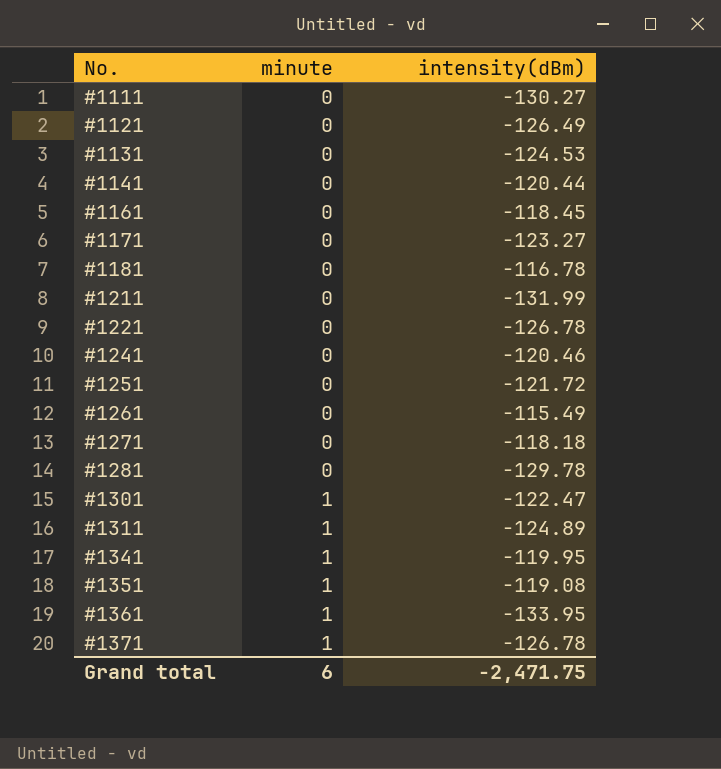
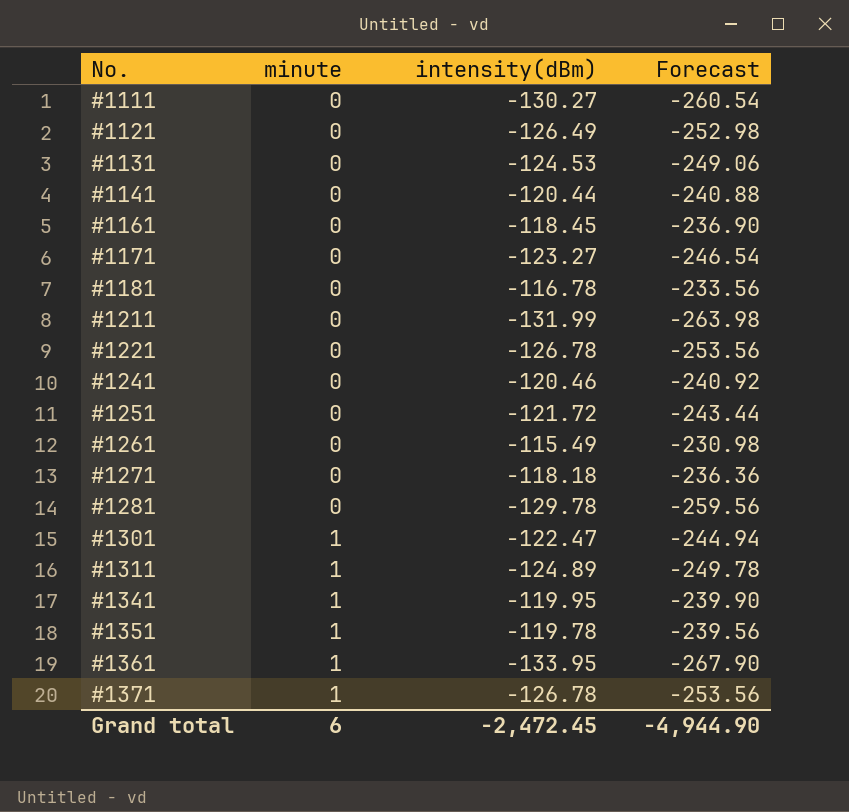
column Forecast | formula: none -> [intensity(dBm)] * 2
#1351 | intensity(dBm): -119.08 -> -119.78
Grand total | intensity(dBm): -2,471.75 -> -2,472.45

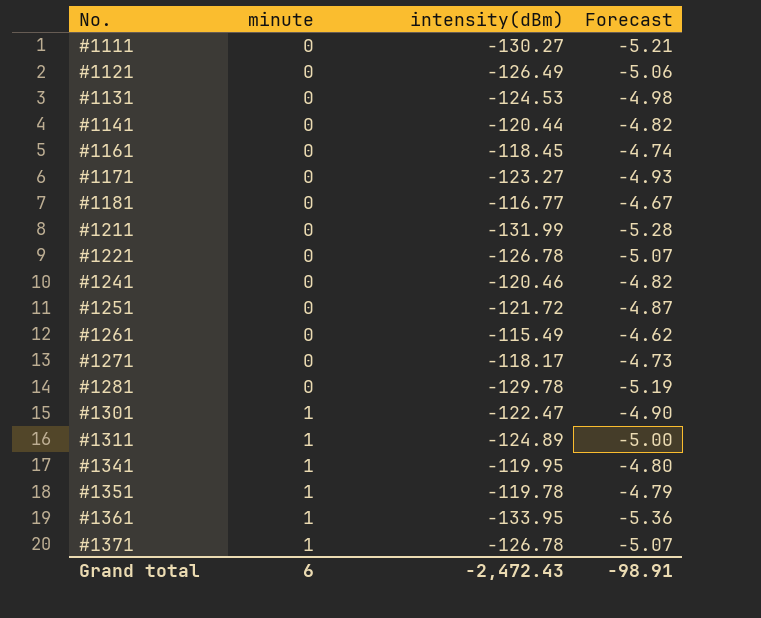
column Forecast | formula: [intensity(dBm)] * 2 -> [intensity(dBm)] * 0.04
#1181 | intensity(dBm): -116.78 -> -116.77
#1271 | intensity(dBm): -118.18 -> -118.17
Grand total | intensity(dBm): -2,472.45 -> -2,472.43
Grand total | Forecast: -4,944.90 -> -98.91

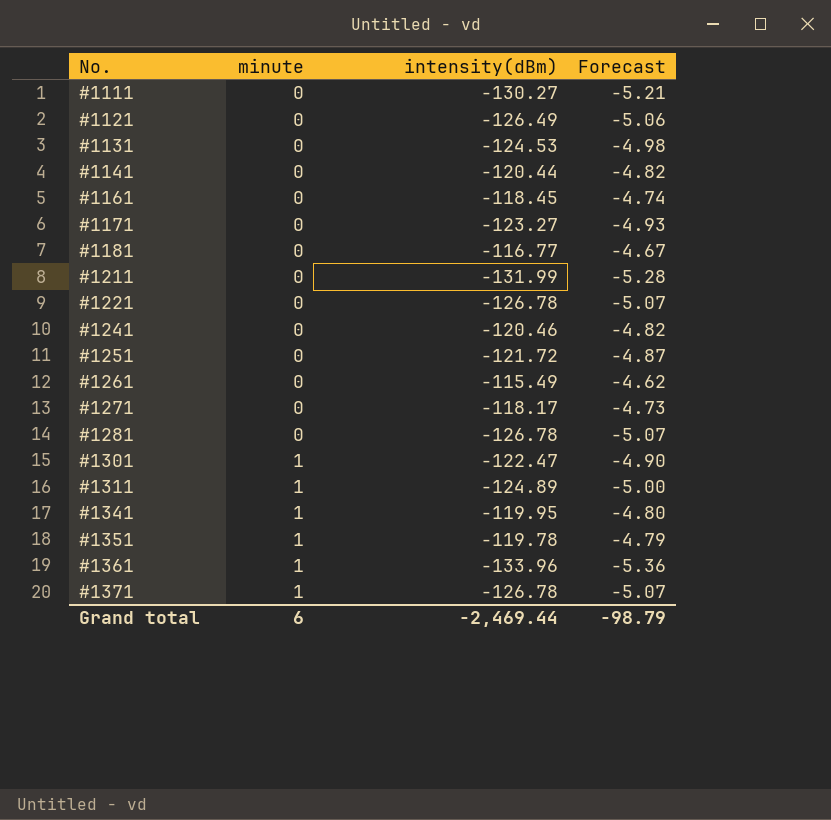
#1281 | intensity(dBm): -129.78 -> -126.78
#1281 | Forecast: -5.19 -> -5.07
#1361 | intensity(dBm): -133.95 -> -133.96
Grand total | intensity(dBm): -2,472.43 -> -2,469.44
Grand total | Forecast: -98.91 -> -98.79

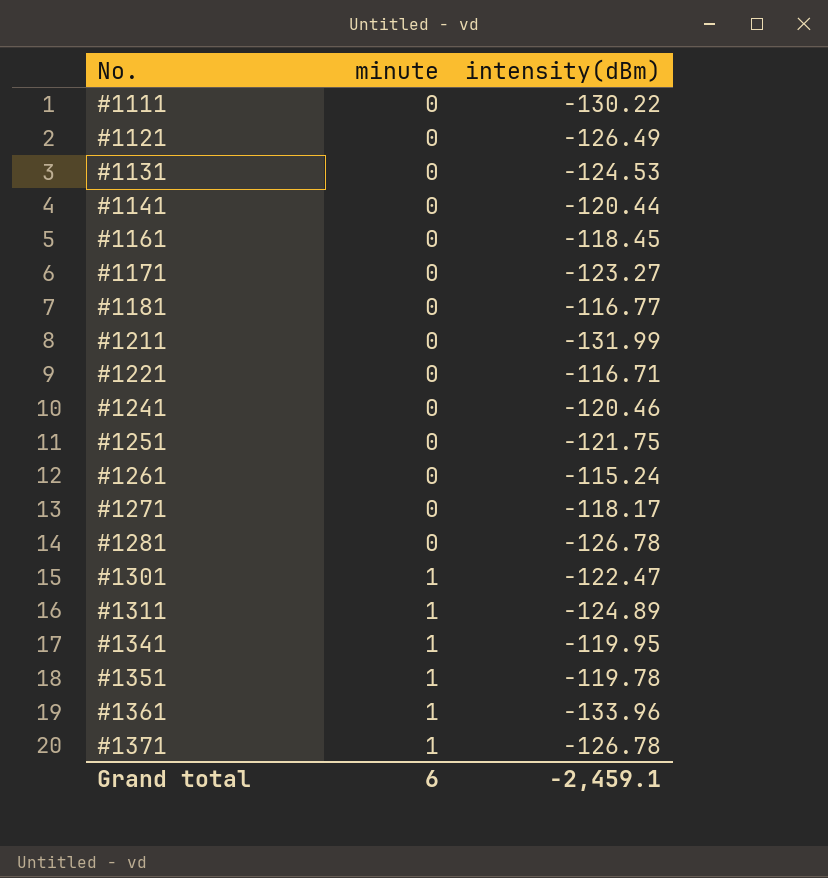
column Forecast | formula: [intensity(dBm)] * 0.04 -> none
#1111 | intensity(dBm): -130.27 -> -130.22
#1221 | intensity(dBm): -126.78 -> -116.71
#1251 | intensity(dBm): -121.72 -> -121.75
#1261 | intensity(dBm): -115.49 -> -115.24
Grand total | intensity(dBm): -2,469.44 -> -2,459.1

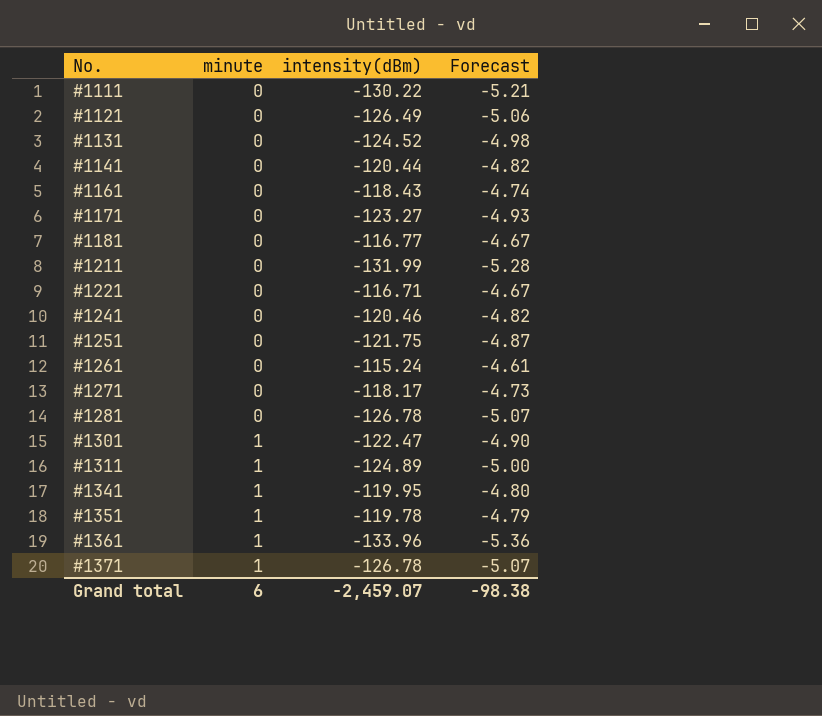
column Forecast | formula: none -> [intensity(dBm)] * 0.04
#1131 | intensity(dBm): -124.53 -> -124.52
#1161 | intensity(dBm): -118.45 -> -118.43
Grand total | intensity(dBm): -2,459.1 -> -2,459.07

